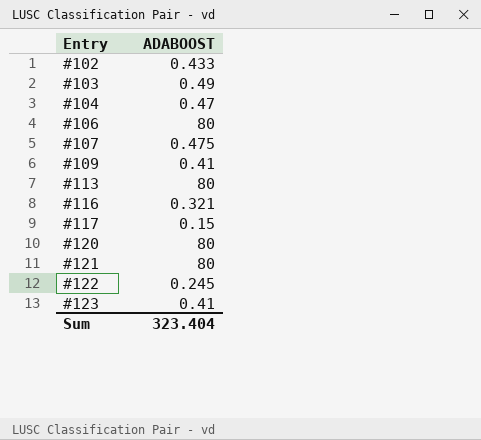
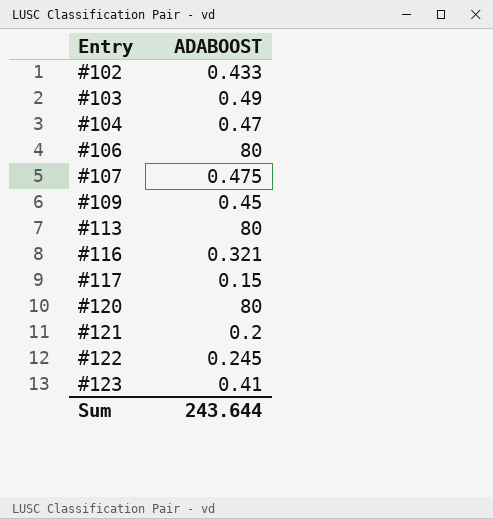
#109 | ADABOOST: 0.41 -> 0.45
#121 | ADABOOST: 80 -> 0.2
Sum | ADABOOST: 323.404 -> 243.644

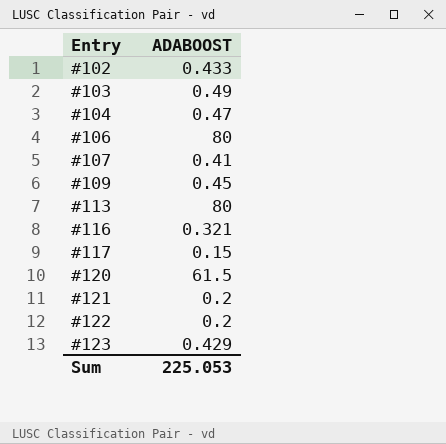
#107 | ADABOOST: 0.475 -> 0.41
#120 | ADABOOST: 80 -> 61.5
#122 | ADABOOST: 0.245 -> 0.2
#123 | ADABOOST: 0.41 -> 0.429
Sum | ADABOOST: 243.644 -> 225.053

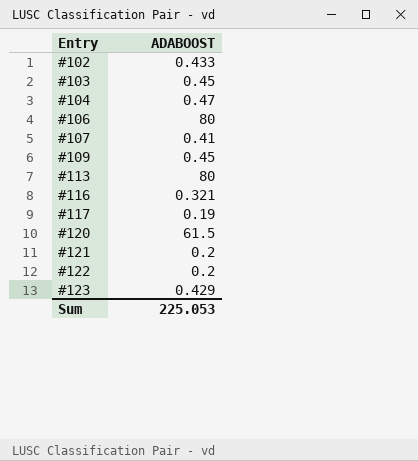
#103 | ADABOOST: 0.49 -> 0.45
#117 | ADABOOST: 0.15 -> 0.19

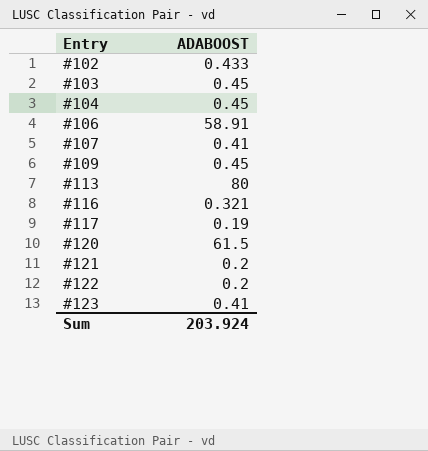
#104 | ADABOOST: 0.47 -> 0.45
#106 | ADABOOST: 80 -> 58.91
#123 | ADABOOST: 0.429 -> 0.41
Sum | ADABOOST: 225.053 -> 203.924

